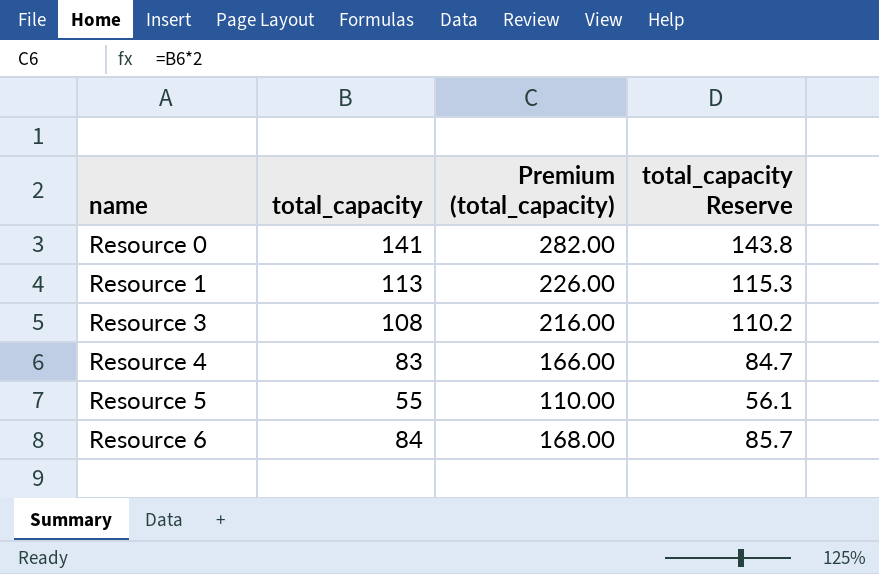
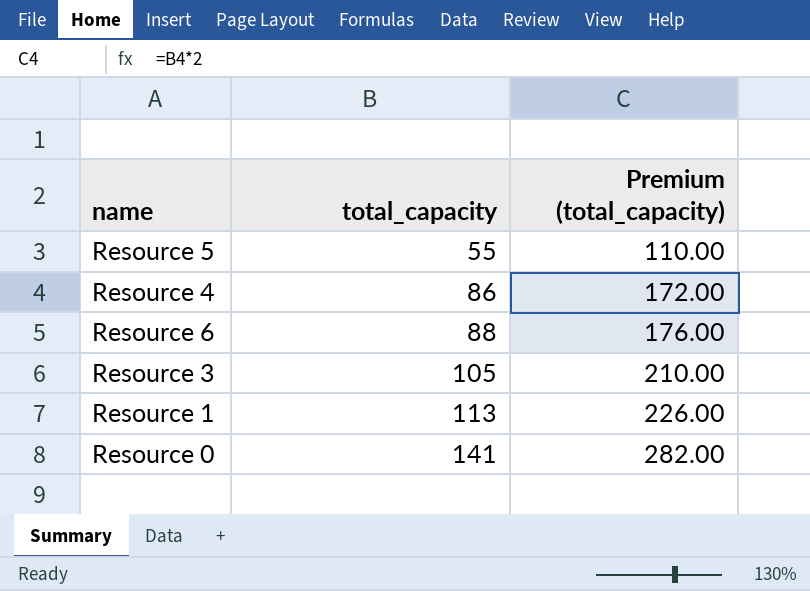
row order: name ascending -> total_capacity ascending
column total_capacity Reserve | formula: [total_capacity] * 1.02 -> none
Resource 4 | total_capacity: 83 -> 86
Resource 4 | Premium (total_capacity): 166.00 -> 172.00
Resource 6 | total_capacity: 84 -> 88
Resource 6 | Premium (total_capacity): 168.00 -> 176.00
Resource 3 | total_capacity: 108 -> 105
Resource 3 | Premium (total_capacity): 216.00 -> 210.00

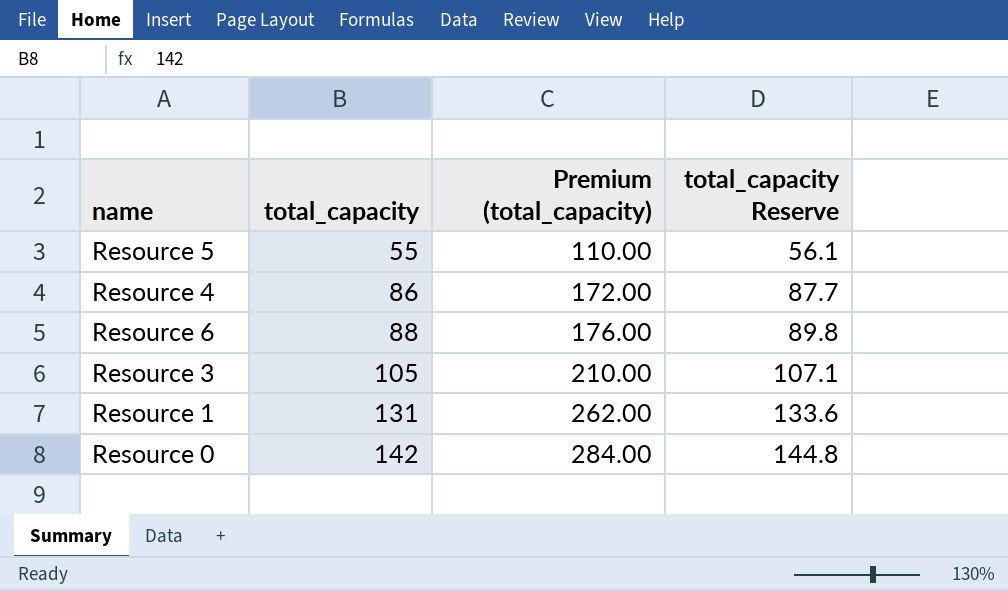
column total_capacity Reserve | formula: none -> [total_capacity] * 1.02
Resource 1 | total_capacity: 113 -> 131
Resource 1 | Premium (total_capacity): 226.00 -> 262.00
Resource 0 | total_capacity: 141 -> 142
Resource 0 | Premium (total_capacity): 282.00 -> 284.00

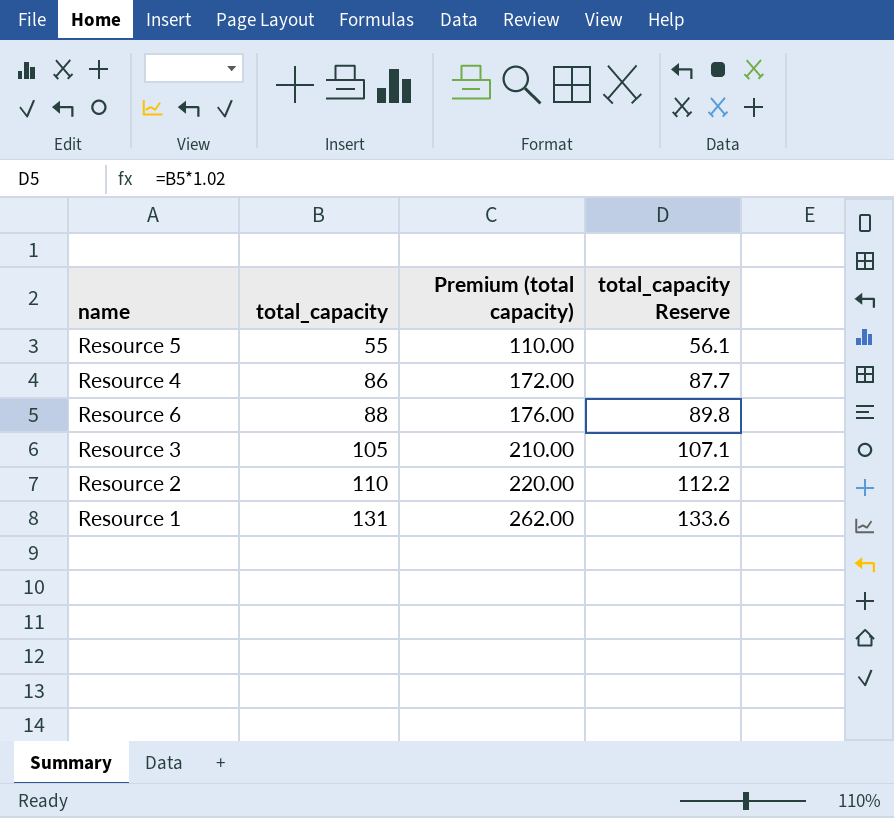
column name: Premium (total_capacity) -> Premium (total capacity)
row Resource 0: 142 | 284.00 | 144.8 -> none
row Resource 2: none -> 110 | 220.00 | 112.2

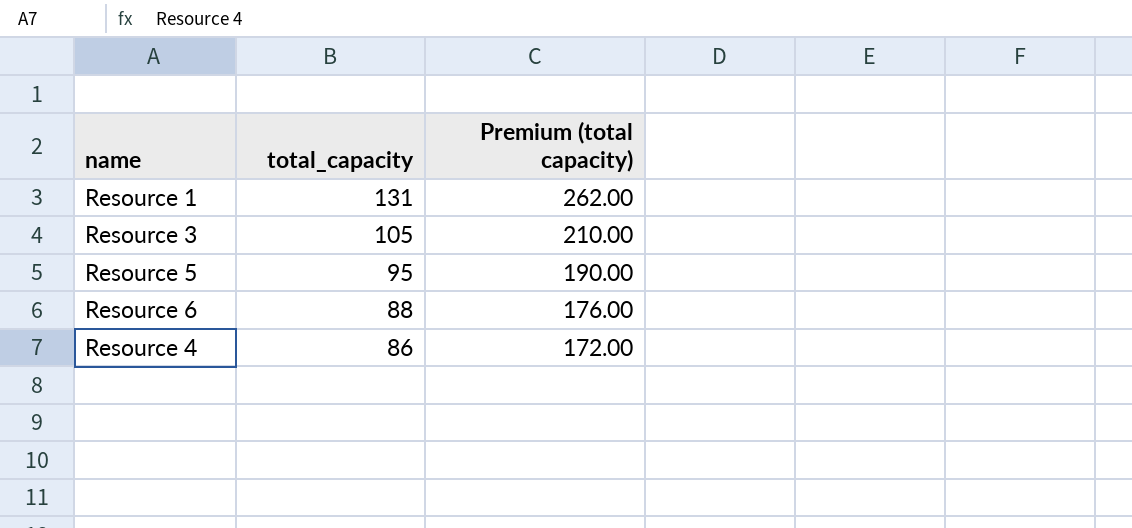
row order: total_capacity ascending -> total_capacity descending
column total_capacity Reserve | formula: [total_capacity] * 1.02 -> none
row Resource 2: 110 | 220.00 | 112.2 -> none
Resource 5 | total_capacity: 55 -> 95
Resource 5 | Premium (total capacity): 110.00 -> 190.00

